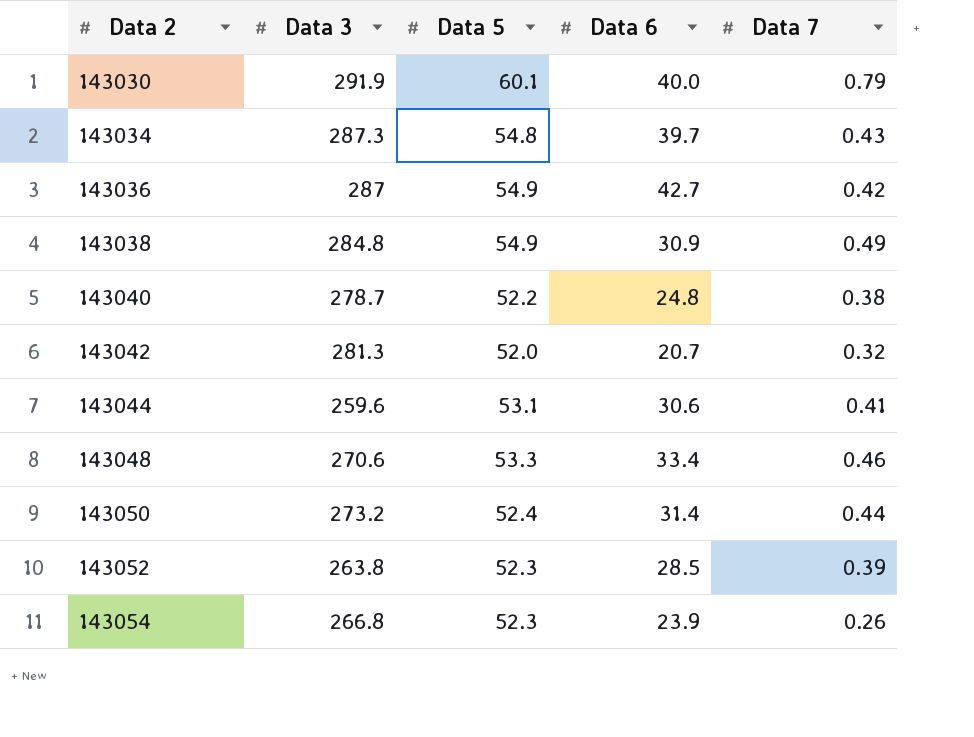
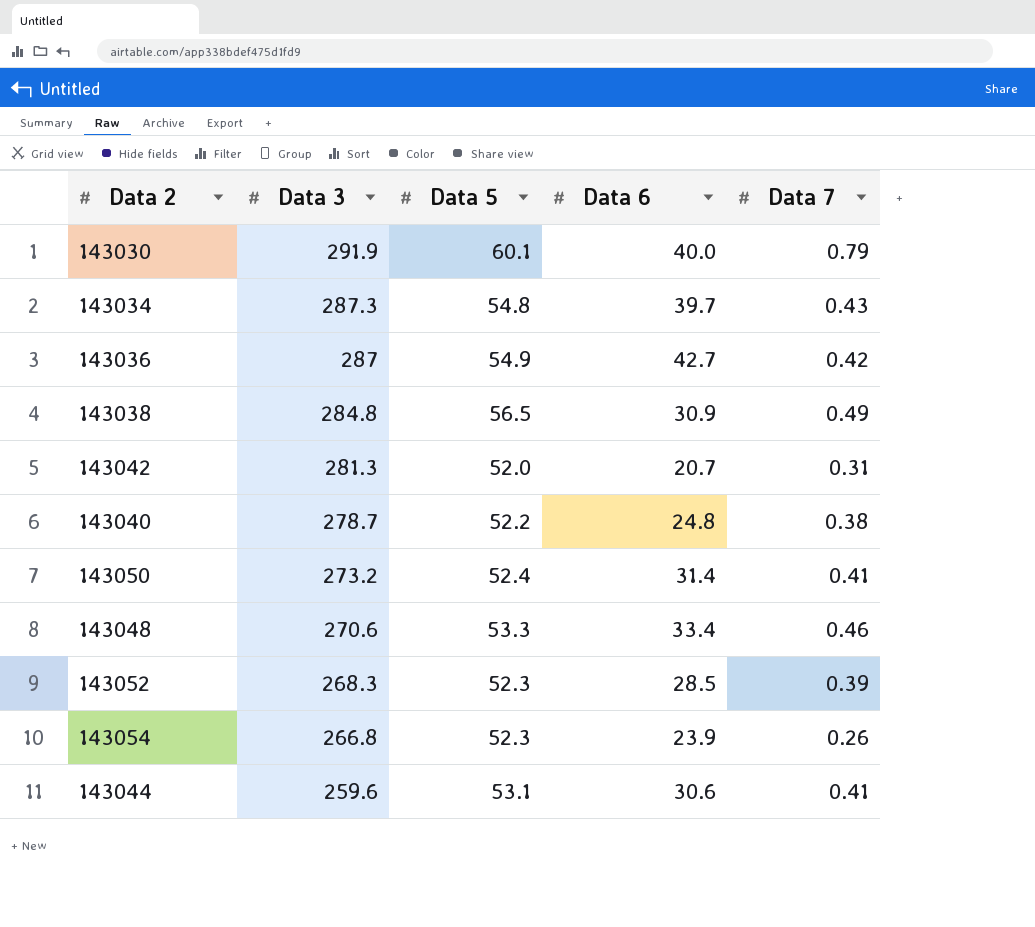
row order: Data 2 ascending -> Data 3 descending
143038 | Data 5: 54.9 -> 56.5
143042 | Data 7: 0.32 -> 0.31
143050 | Data 7: 0.44 -> 0.41
143052 | Data 3: 263.8 -> 268.3

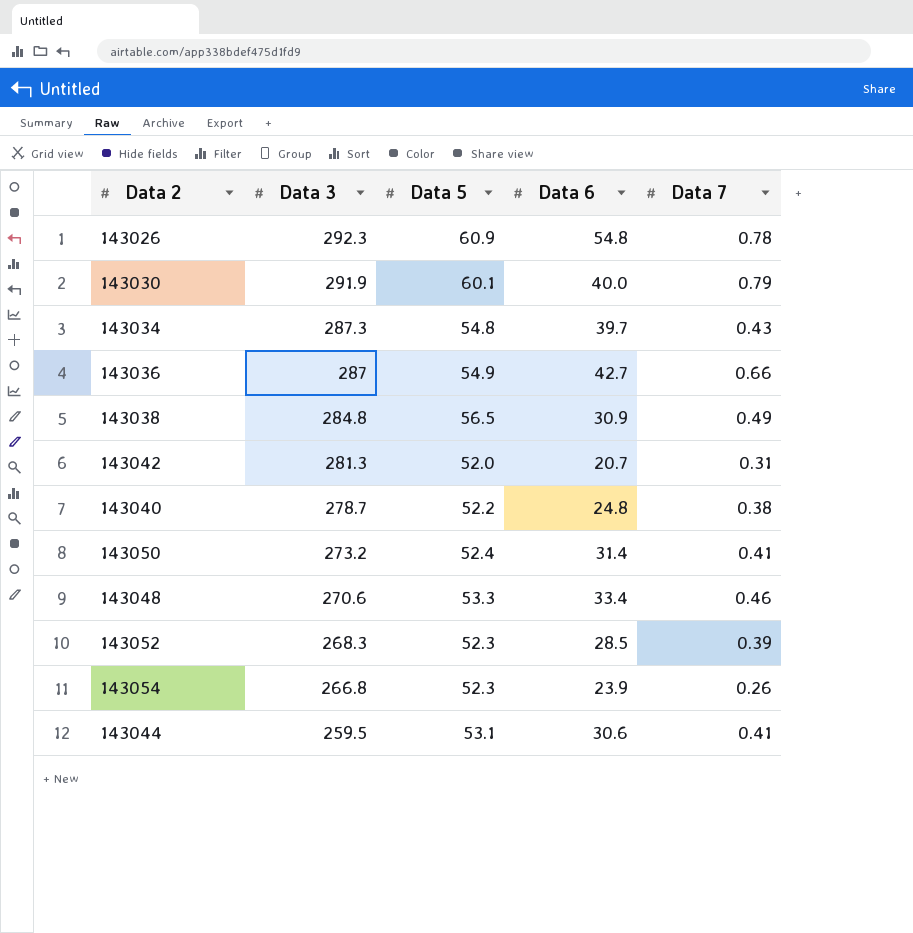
row 143026: none -> 292.3 | 60.9 | 54.8 | 0.78
143036 | Data 7: 0.42 -> 0.66
143044 | Data 3: 259.6 -> 259.5

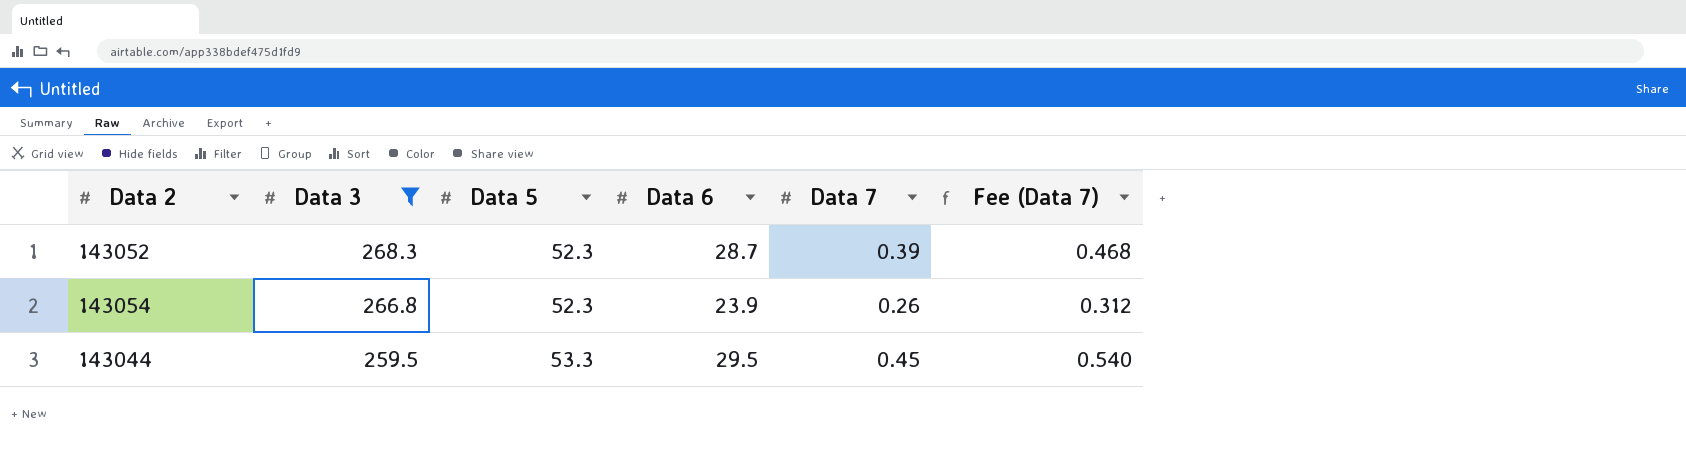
filter: none -> Data 3 <= 268.3
column Fee (Data 7) | formula: none -> [Data 7] * 1.2
143052 | Data 6: 28.5 -> 28.7
143044 | Data 5: 53.1 -> 53.3
143044 | Data 6: 30.6 -> 29.5
143044 | Data 7: 0.41 -> 0.45

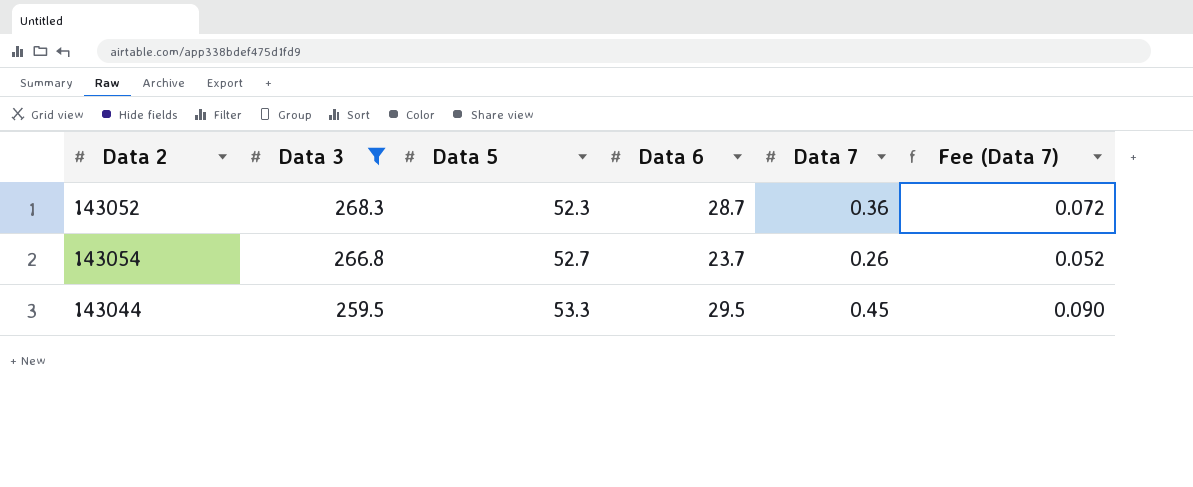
column Fee (Data 7) | formula: [Data 7] * 1.2 -> [Data 7] * 0.2
143052 | Data 7: 0.39 -> 0.36
143054 | Data 5: 52.3 -> 52.7
143054 | Data 6: 23.9 -> 23.7

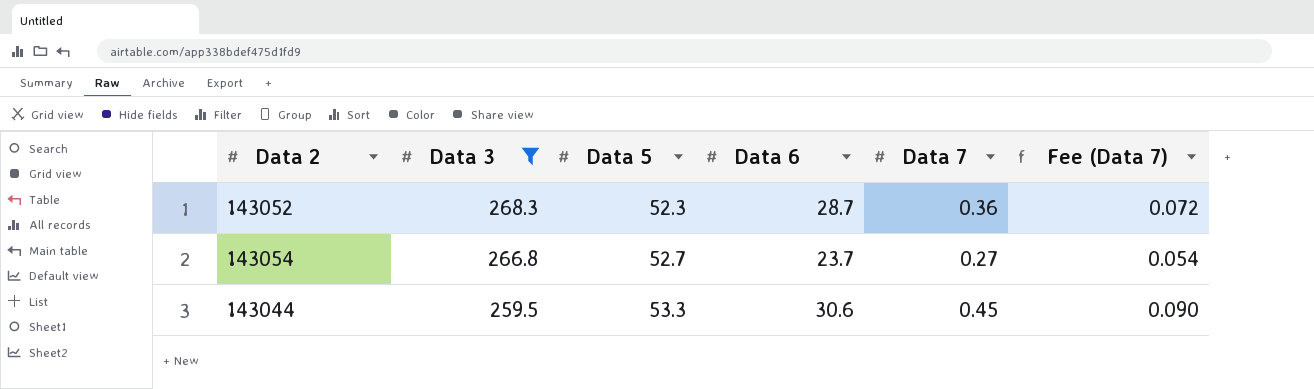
143054 | Data 7: 0.26 -> 0.27
143054 | Fee (Data 7): 0.052 -> 0.054
143044 | Data 6: 29.5 -> 30.6

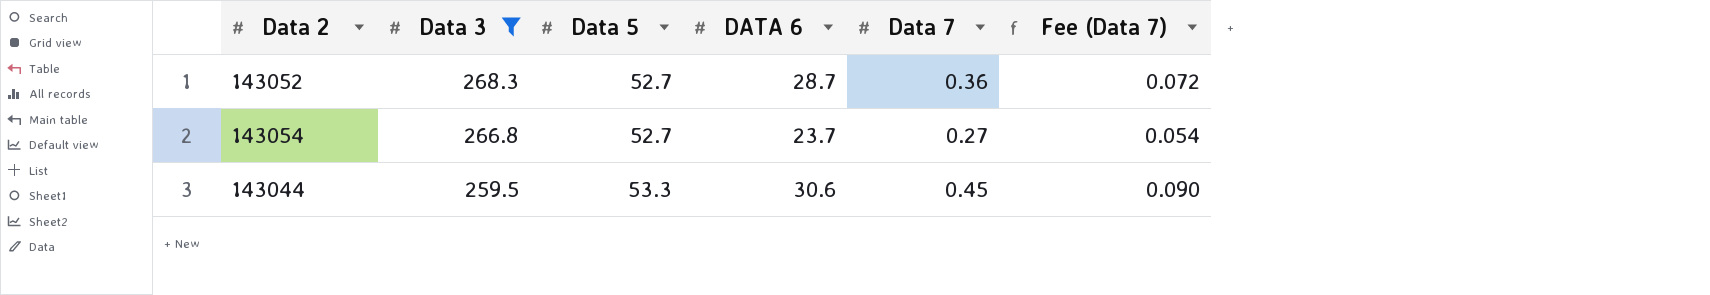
column name: Data 6 -> DATA 6
143052 | Data 5: 52.3 -> 52.7

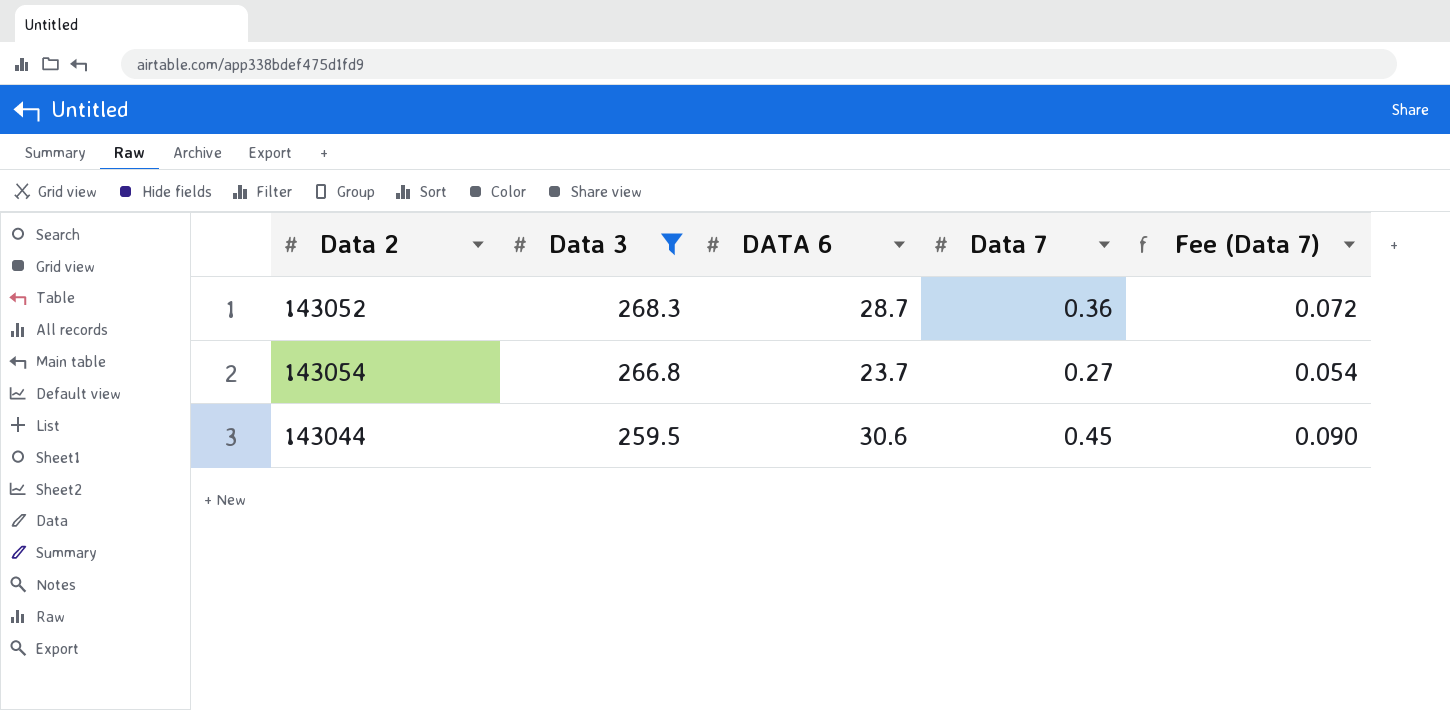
column Data 5 | position: 3 -> none

